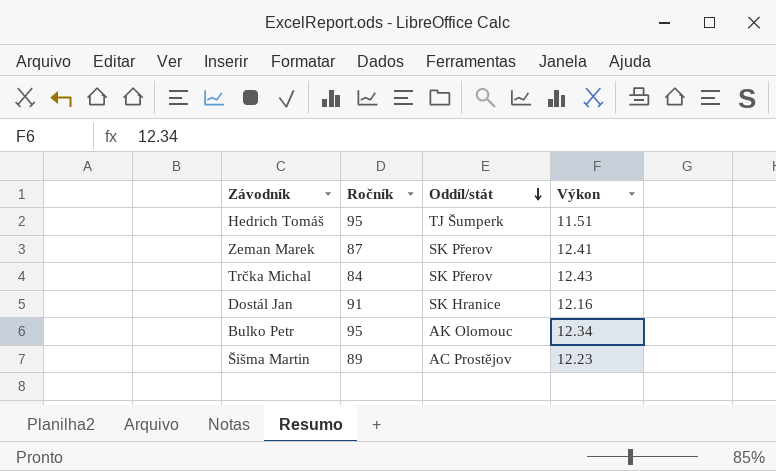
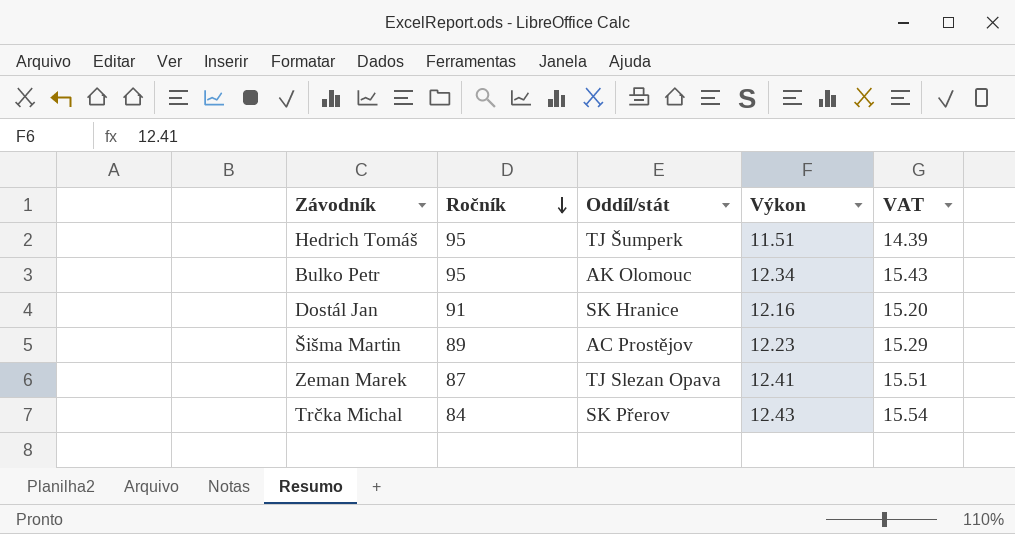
row order: Oddíl/stát descending -> Ročník descending
column VAT | formula: none -> [Výkon] * 1.25
Zeman Marek | Oddíl/stát: SK Přerov -> TJ Slezan Opava

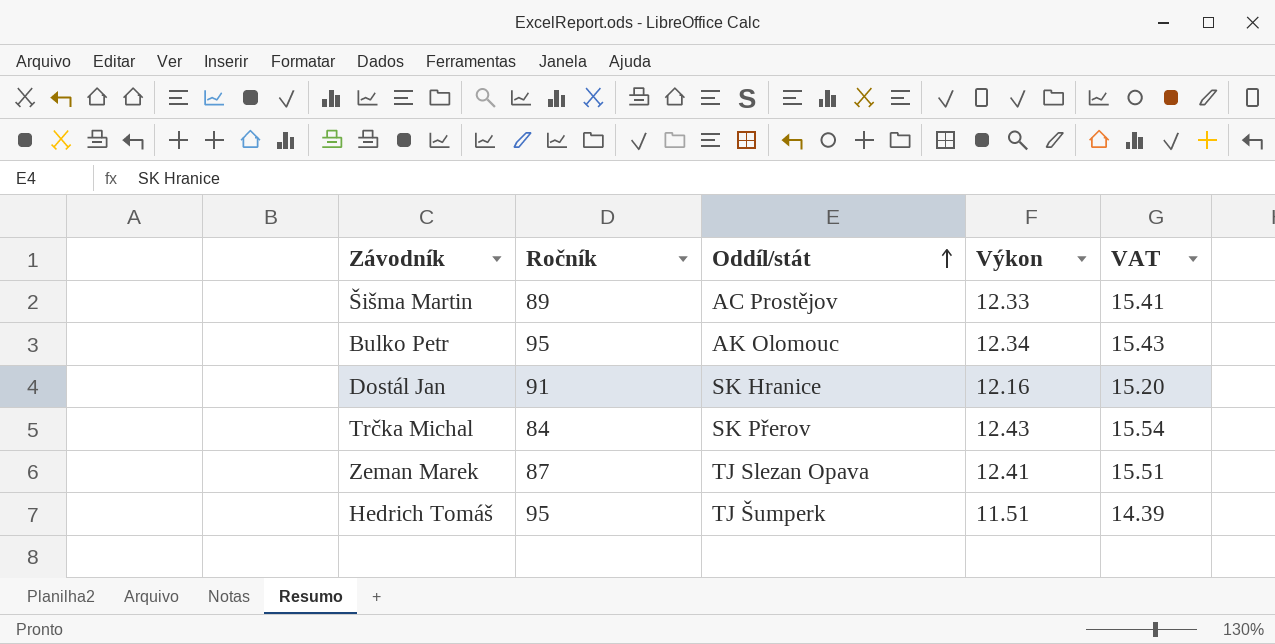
row order: Ročník descending -> Oddíl/stát ascending
Šišma Martin | Výkon: 12.23 -> 12.33
Šišma Martin | VAT: 15.29 -> 15.41

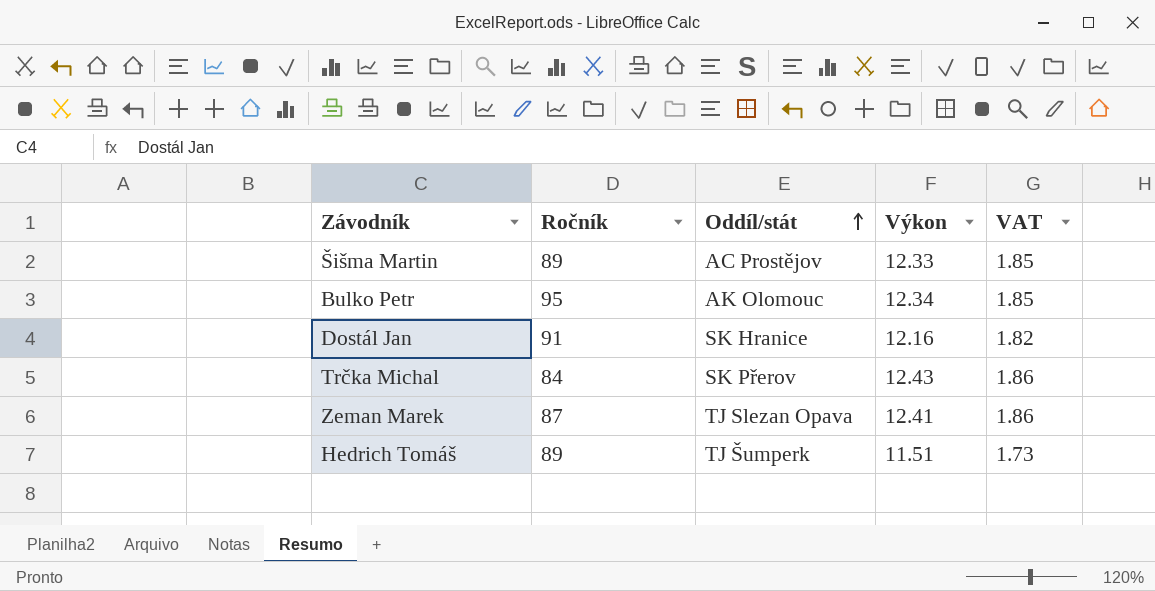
column VAT | formula: [Výkon] * 1.25 -> [Výkon] * 0.15
Hedrich Tomáš | Ročník: 95 -> 89

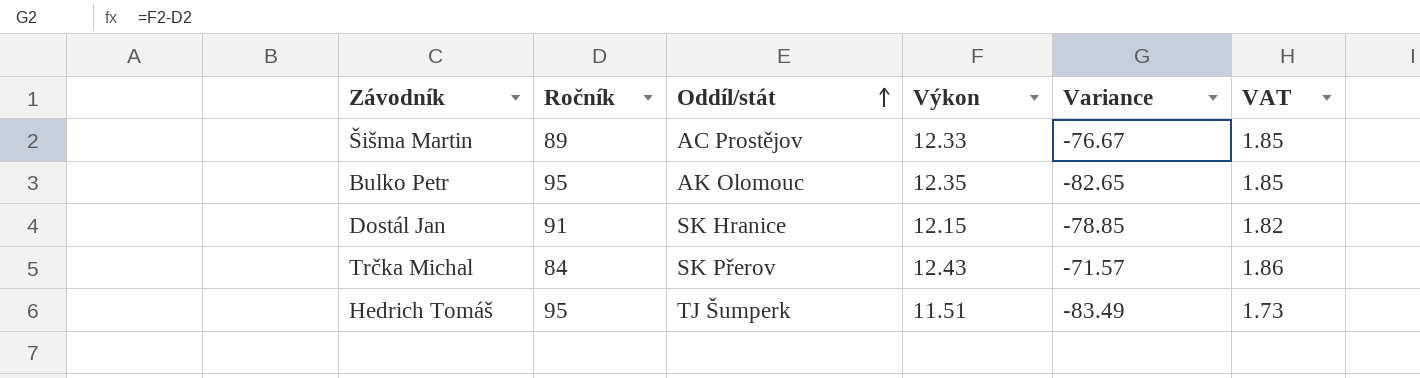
column Variance | formula: none -> [Výkon] - [Ročník]
row Zeman Marek: 87 | TJ Slezan Opava | 12.41 | 1.86 -> none
Bulko Petr | Výkon: 12.34 -> 12.35
Dostál Jan | Výkon: 12.16 -> 12.15
Hedrich Tomáš | Ročník: 89 -> 95

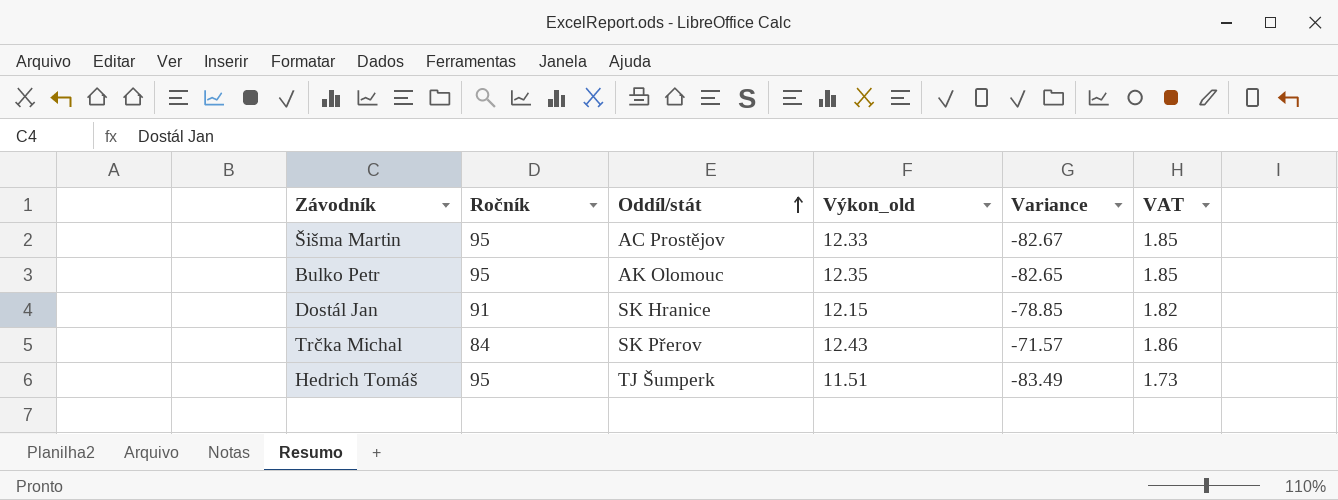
column name: Výkon -> Výkon_old
Šišma Martin | Ročník: 89 -> 95
Šišma Martin | Variance: -76.67 -> -82.67

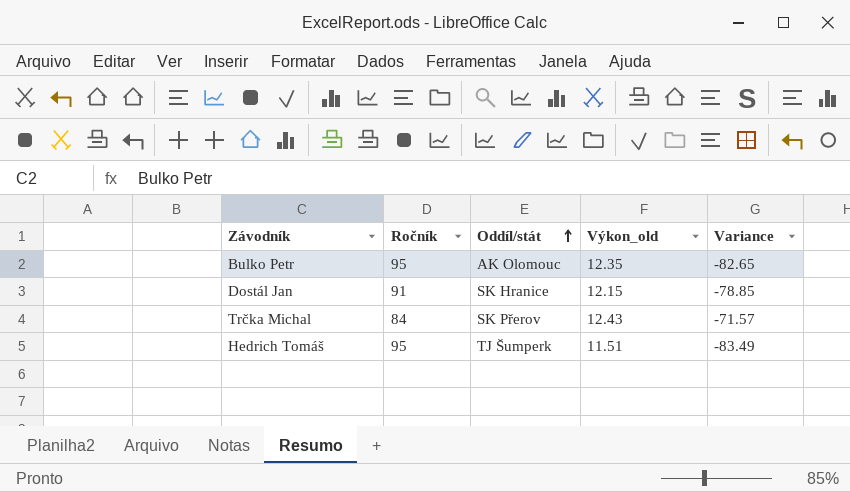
column VAT | formula: [Výkon_old] * 0.15 -> none
row Šišma Martin: 95 | AC Prostějov | 12.33 | -82.67 | 1.85 -> none

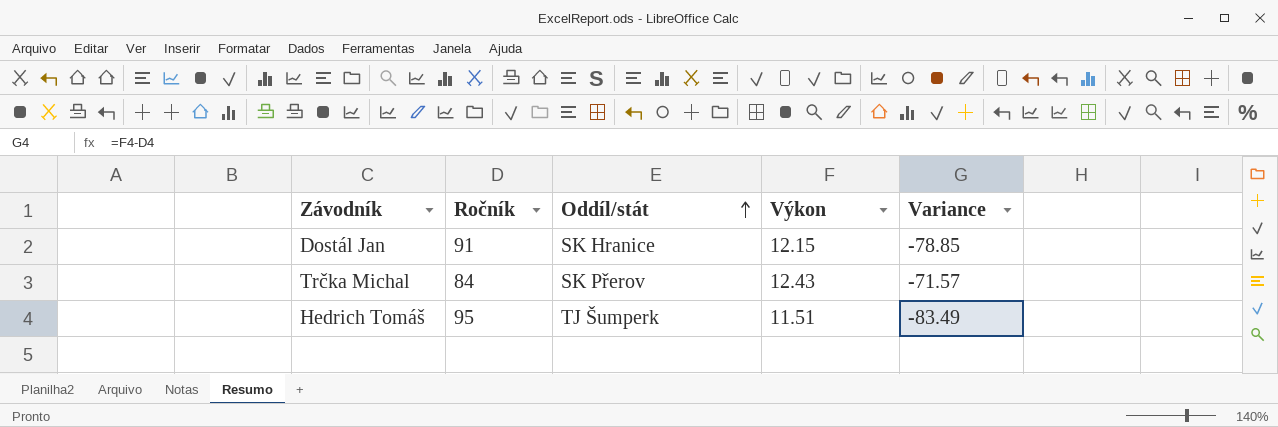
column name: Výkon_old -> Výkon
row Bulko Petr: 95 | AK Olomouc | 12.35 | -82.65 -> none

